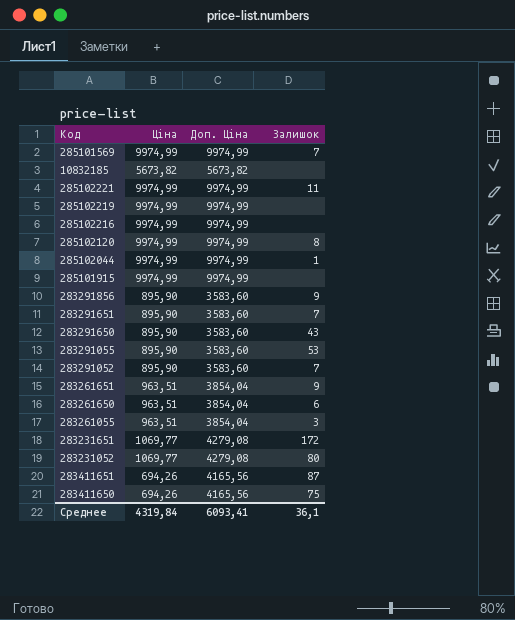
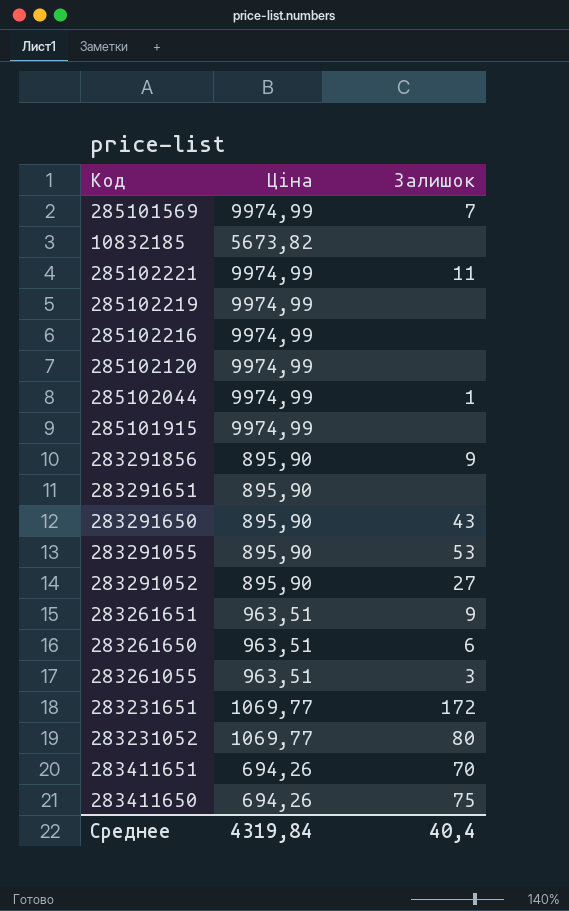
column Доп. Ціна | position: 3 -> none
285102120 | Залишок: 8 -> none
283291651 | Залишок: 7 -> none
283291052 | Залишок: 7 -> 27
283411651 | Залишок: 87 -> 70
Среднее | Залишок: 36,1 -> 40,4

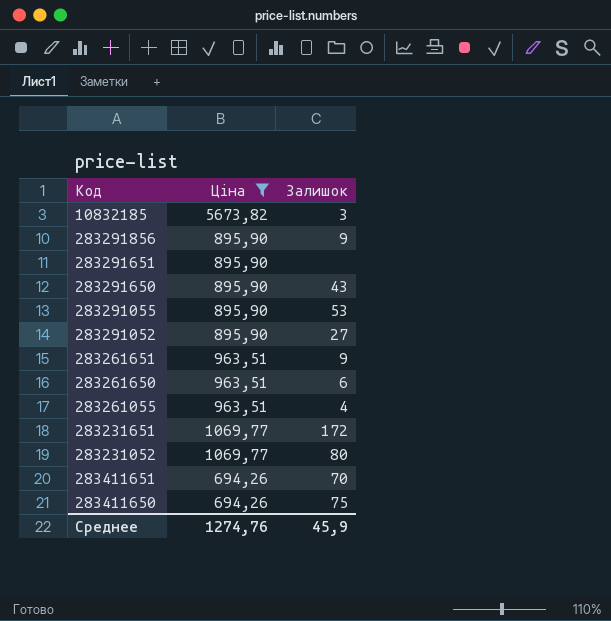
filter: none -> Ціна != 9974,99
10832185 | Залишок: none -> 3
283261055 | Залишок: 3 -> 4
Среднее | Ціна: 4319,84 -> 1274,76
Среднее | Залишок: 40,4 -> 45,9

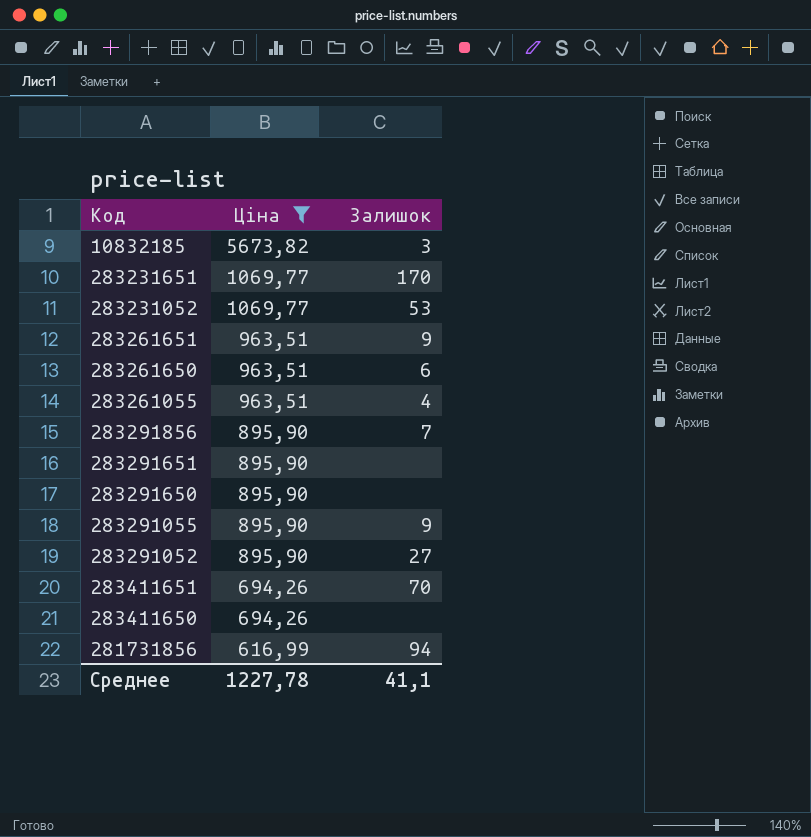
row order: none -> Ціна descending
283231651 | Залишок: 172 -> 170
283231052 | Залишок: 80 -> 53
283291856 | Залишок: 9 -> 7
283291650 | Залишок: 43 -> none
283291055 | Залишок: 53 -> 9
283411650 | Залишок: 75 -> none
row 281731856: none -> 616,99 | 94
Среднее | Ціна: 1274,76 -> 1227,78
Среднее | Залишок: 45,9 -> 41,1

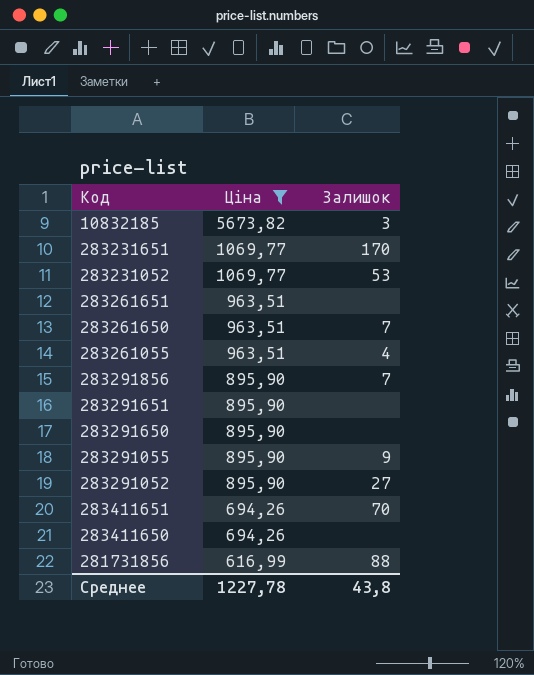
283261651 | Залишок: 9 -> none
283261650 | Залишок: 6 -> 7
281731856 | Залишок: 94 -> 88
Среднее | Залишок: 41,1 -> 43,8

